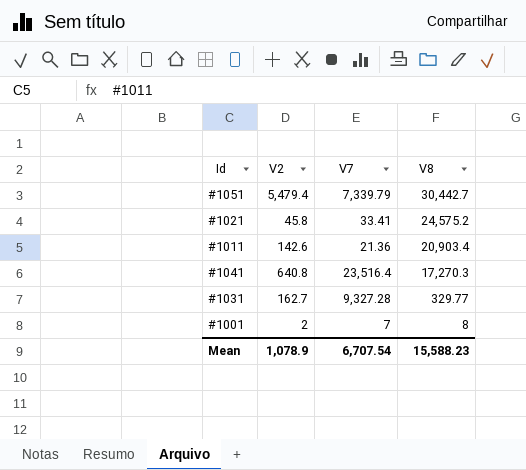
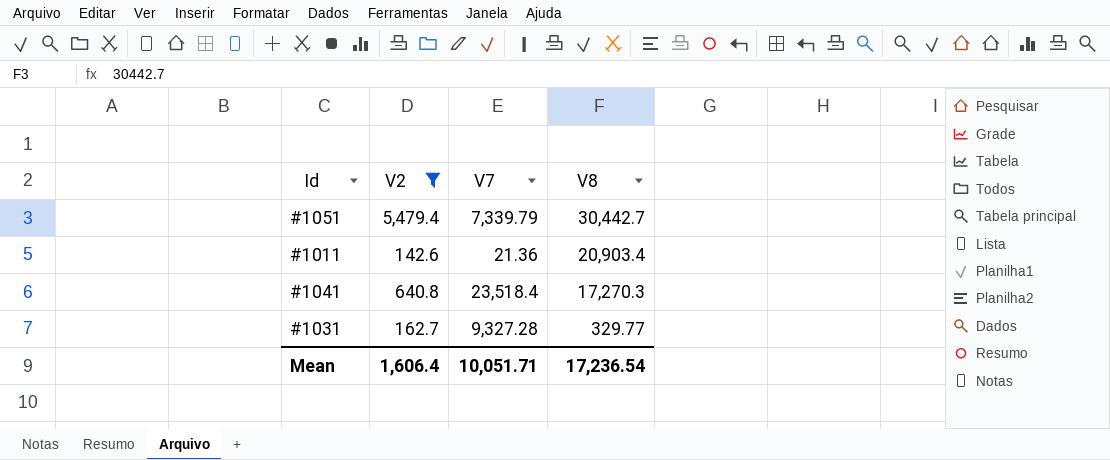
filter: none -> V2 >= 142.6
#1041 | V7: 23,516.4 -> 23,518.4
Mean | V2: 1,078.9 -> 1,606.4
Mean | V7: 6,707.54 -> 10,051.71
Mean | V8: 15,588.23 -> 17,236.54

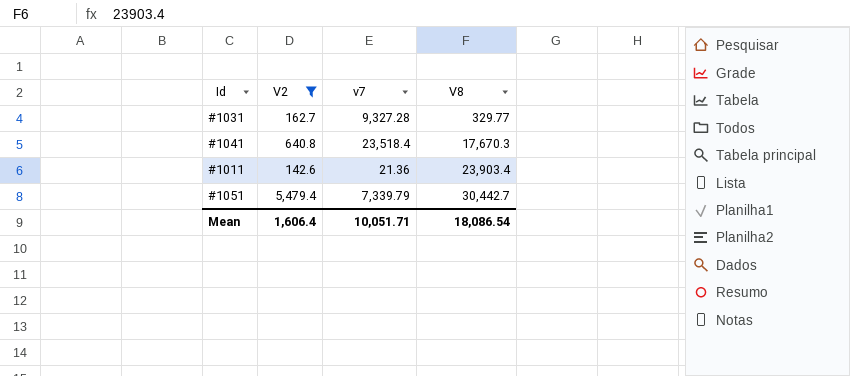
row order: V8 descending -> V8 ascending
column name: V7 -> v7
#1041 | V8: 17,270.3 -> 17,670.3
#1011 | V8: 20,903.4 -> 23,903.4
Mean | V8: 17,236.54 -> 18,086.54

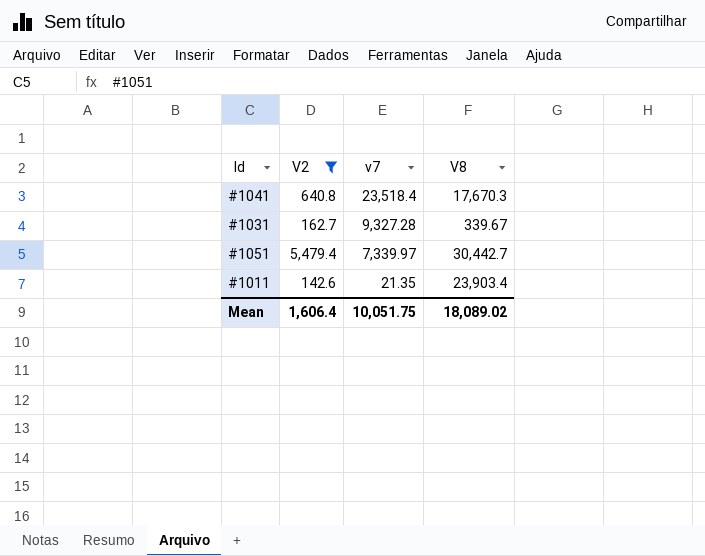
row order: V8 ascending -> v7 descending
#1031 | V8: 329.77 -> 339.67
#1051 | v7: 7,339.79 -> 7,339.97
#1011 | v7: 21.36 -> 21.35
Mean | v7: 10,051.71 -> 10,051.75
Mean | V8: 18,086.54 -> 18,089.02

